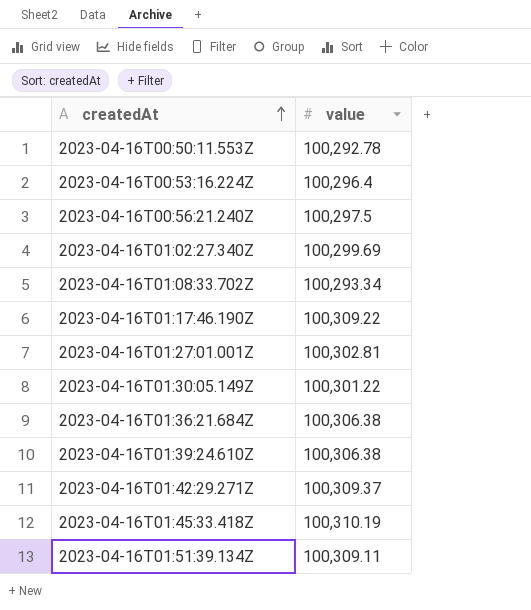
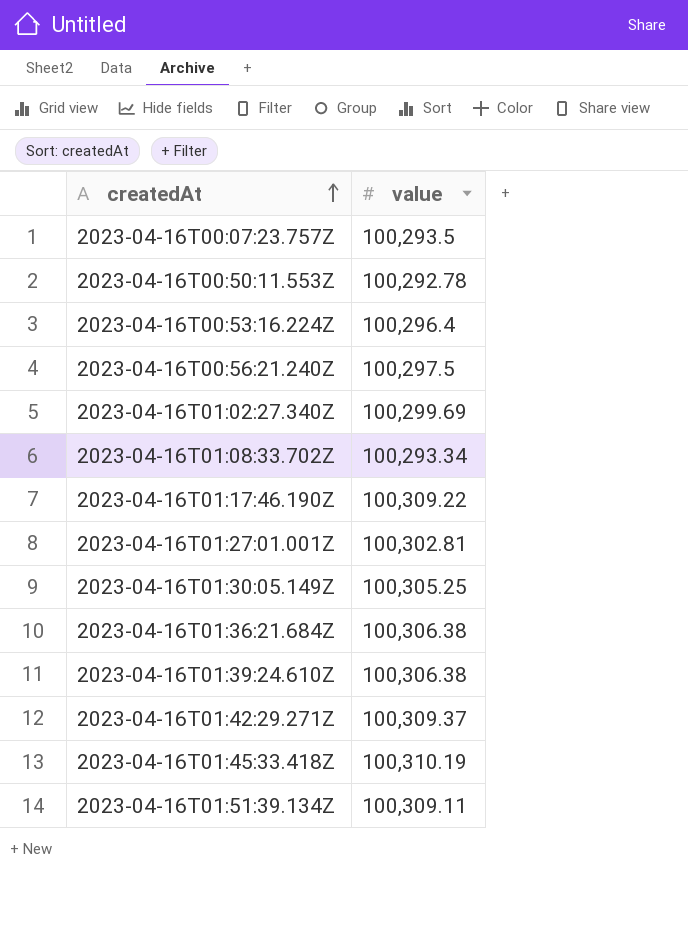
row 2023-04-16T00:07:23.757Z: none -> 100,293.5
2023-04-16T01:30:05.149Z | value: 100,301.22 -> 100,305.25

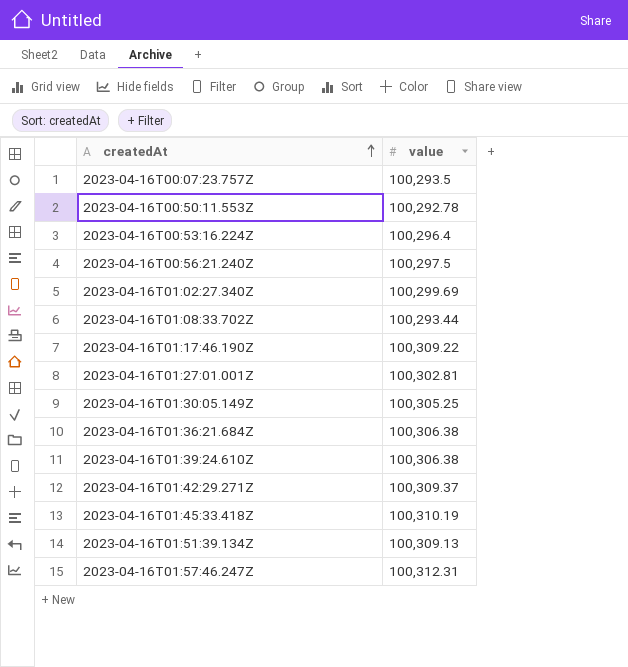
2023-04-16T01:08:33.702Z | value: 100,293.34 -> 100,293.44
2023-04-16T01:51:39.134Z | value: 100,309.11 -> 100,309.13
row 2023-04-16T01:57:46.247Z: none -> 100,312.31

